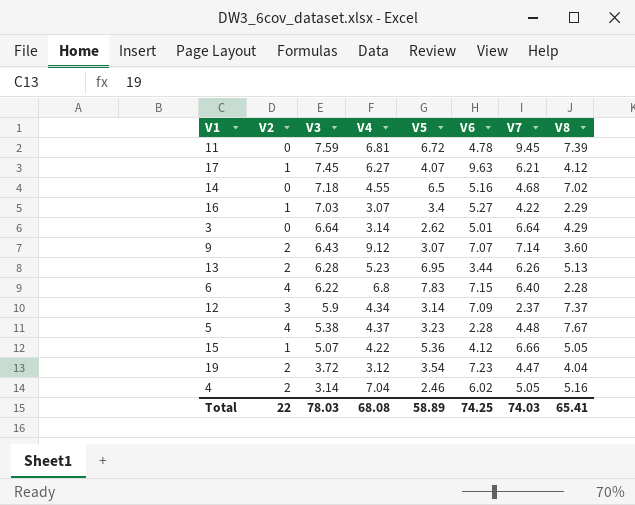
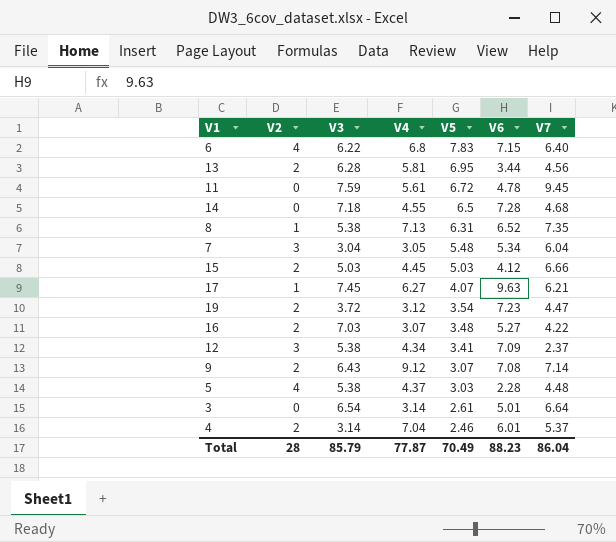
row order: V3 descending -> V5 descending
column V8 | position: 8 -> none
13 | V4: 5.23 -> 5.81
13 | V7: 6.26 -> 4.56
11 | V4: 6.81 -> 5.61
14 | V6: 5.16 -> 7.28
row 8: none -> 1 | 5.38 | 7.13 | 6.31 | 6.52 | 7.35
row 7: none -> 3 | 3.04 | 3.05 | 5.48 | 5.34 | 6.04
15 | V2: 1 -> 2
15 | V3: 5.07 -> 5.03
15 | V4: 4.22 -> 4.45
15 | V5: 5.36 -> 5.03
16 | V2: 1 -> 2
16 | V5: 3.4 -> 3.48
12 | V3: 5.9 -> 5.38
12 | V5: 3.14 -> 3.41
9 | V6: 7.07 -> 7.08
5 | V5: 3.23 -> 3.03
3 | V3: 6.64 -> 6.54
3 | V5: 2.62 -> 2.61
4 | V6: 6.02 -> 6.01
4 | V7: 5.05 -> 5.37
Total | V2: 22 -> 28
Total | V3: 78.03 -> 85.79
Total | V4: 68.08 -> 77.87
Total | V5: 58.89 -> 70.49
Total | V6: 74.25 -> 88.23
Total | V7: 74.03 -> 86.04

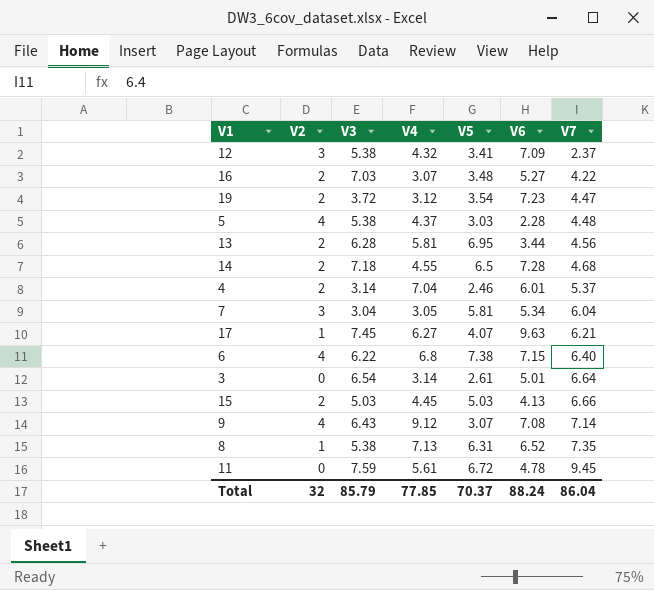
row order: V5 descending -> V7 ascending
12 | V4: 4.34 -> 4.32
14 | V2: 0 -> 2
7 | V5: 5.48 -> 5.81
6 | V5: 7.83 -> 7.38
15 | V6: 4.12 -> 4.13
9 | V2: 2 -> 4
Total | V2: 28 -> 32
Total | V4: 77.87 -> 77.85
Total | V5: 70.49 -> 70.37
Total | V6: 88.23 -> 88.24

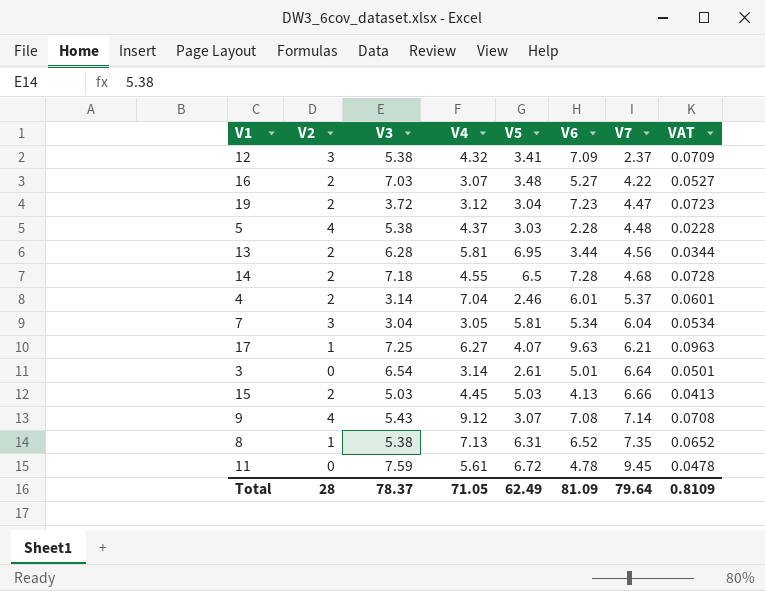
column VAT | formula: none -> [V6] * 0.01
row 6: 4 | 6.22 | 6.8 | 7.38 | 7.15 | 6.40 -> none
19 | V5: 3.54 -> 3.04
17 | V3: 7.45 -> 7.25
9 | V3: 6.43 -> 5.43
Total | V2: 32 -> 28
Total | V3: 85.79 -> 78.37
Total | V4: 77.85 -> 71.05
Total | V5: 70.37 -> 62.49
Total | V6: 88.24 -> 81.09
Total | V7: 86.04 -> 79.64

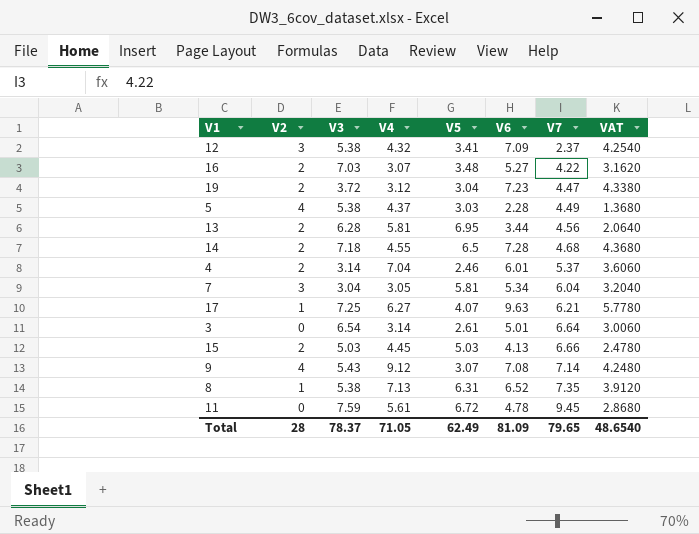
column VAT | formula: [V6] * 0.01 -> [V6] * 0.6
5 | V7: 4.48 -> 4.49
Total | V7: 79.64 -> 79.65
Total | VAT: 0.8109 -> 48.6540

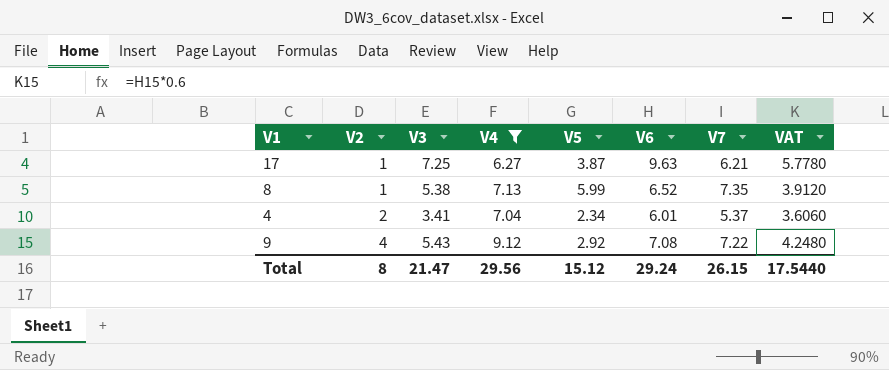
filter: none -> V4 >= 6.27
row order: V7 ascending -> V2 ascending
17 | V5: 4.07 -> 3.87
8 | V5: 6.31 -> 5.99
4 | V3: 3.14 -> 3.41
4 | V5: 2.46 -> 2.34
9 | V5: 3.07 -> 2.92
9 | V7: 7.14 -> 7.22
Total | V2: 28 -> 8
Total | V3: 78.37 -> 21.47
Total | V4: 71.05 -> 29.56
Total | V5: 62.49 -> 15.12
Total | V6: 81.09 -> 29.24
Total | V7: 79.65 -> 26.15
Total | VAT: 48.6540 -> 17.5440

